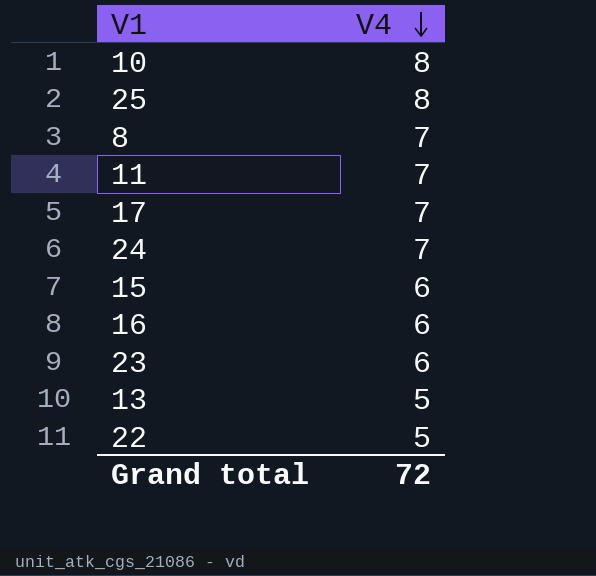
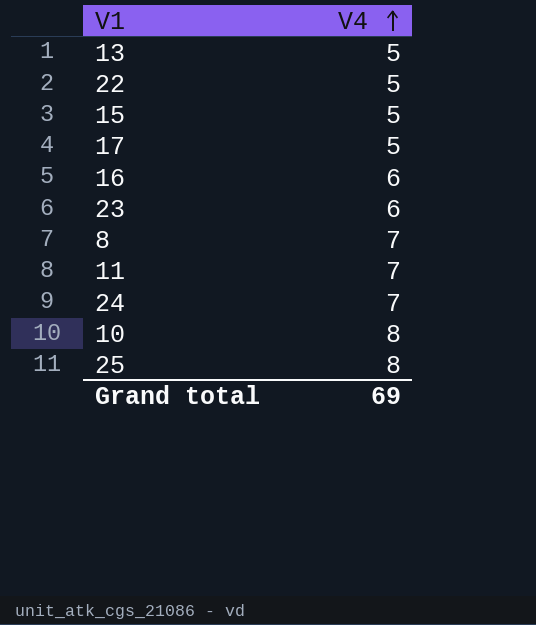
row order: V4 descending -> V4 ascending
15 | V4: 6 -> 5
17 | V4: 7 -> 5
Grand total | V4: 72 -> 69

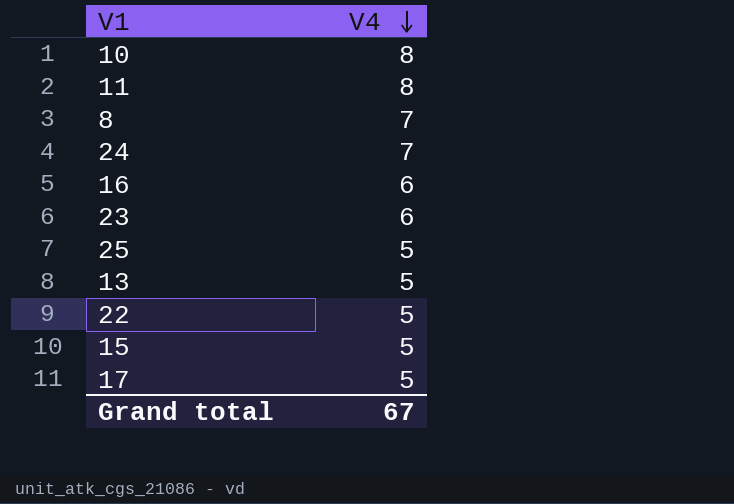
row order: V4 ascending -> V4 descending
11 | V4: 7 -> 8
25 | V4: 8 -> 5
Grand total | V4: 69 -> 67

